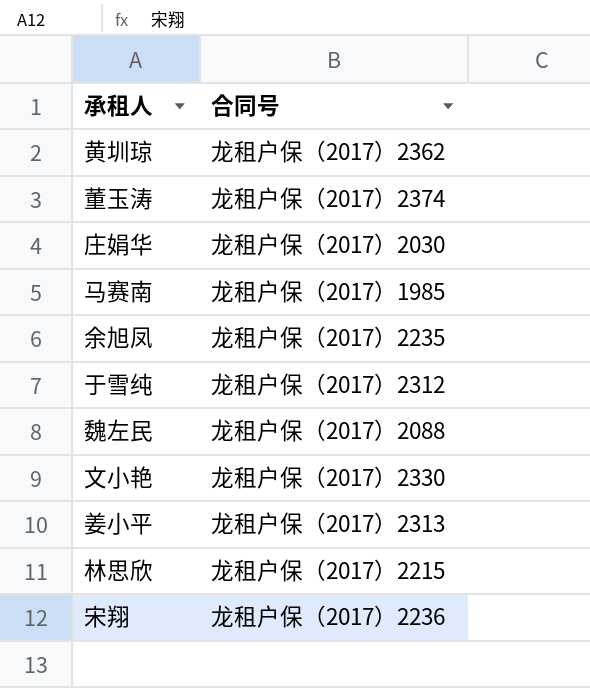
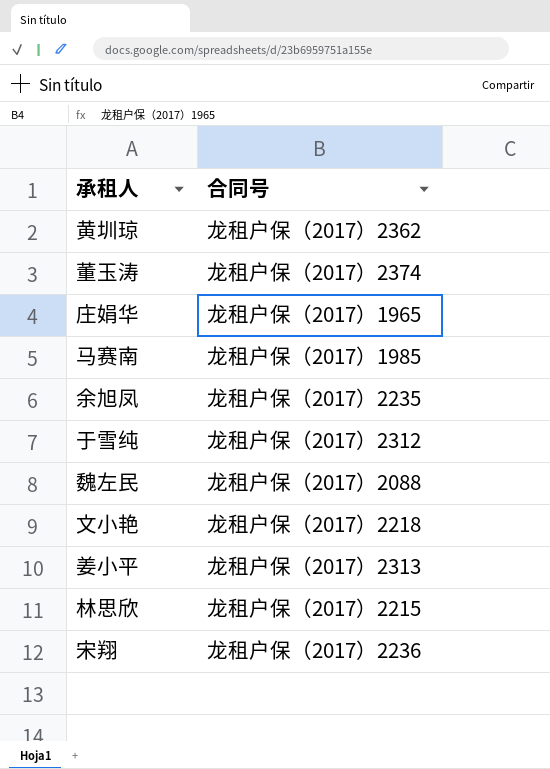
庄娟华 | 合同号: 龙租户保（2017）2030 -> 龙租户保（2017）1965
文小艳 | 合同号: 龙租户保（2017）2330 -> 龙租户保（2017）2218

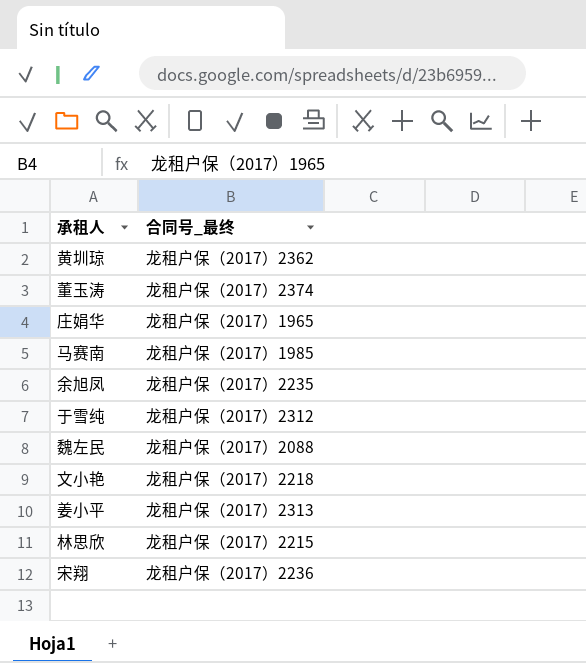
column name: 合同号 -> 合同号_最终

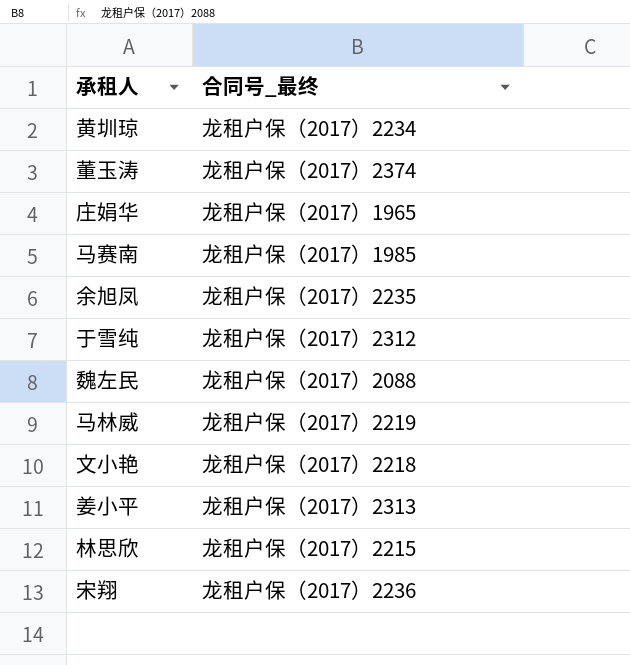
黄圳琼 | 合同号_最终: 龙租户保（2017）2362 -> 龙租户保（2017）2234
row 马林威: none -> 龙租户保（2017）2219

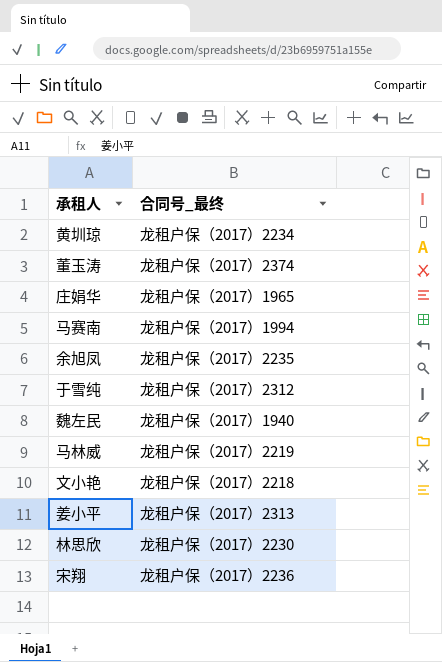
马赛南 | 合同号_最终: 龙租户保（2017）1985 -> 龙租户保（2017）1994
魏左民 | 合同号_最终: 龙租户保（2017）2088 -> 龙租户保（2017）1940
林思欣 | 合同号_最终: 龙租户保（2017）2215 -> 龙租户保（2017）2230

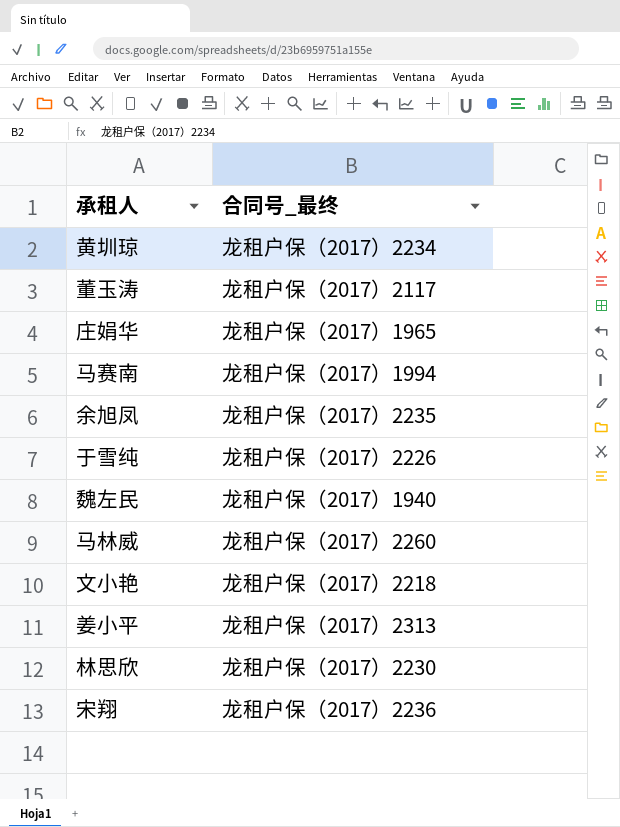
董玉涛 | 合同号_最终: 龙租户保（2017）2374 -> 龙租户保（2017）2117
于雪纯 | 合同号_最终: 龙租户保（2017）2312 -> 龙租户保（2017）2226
马林威 | 合同号_最终: 龙租户保（2017）2219 -> 龙租户保（2017）2260

